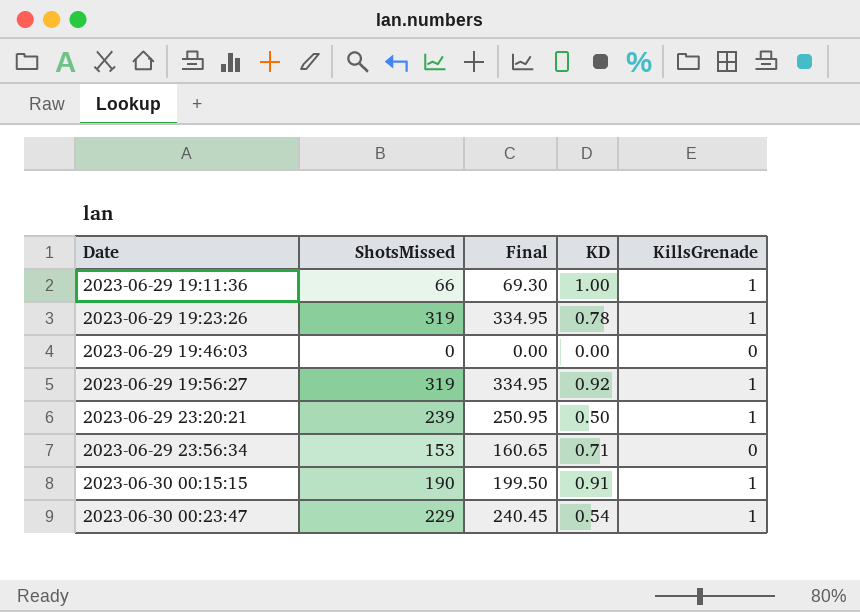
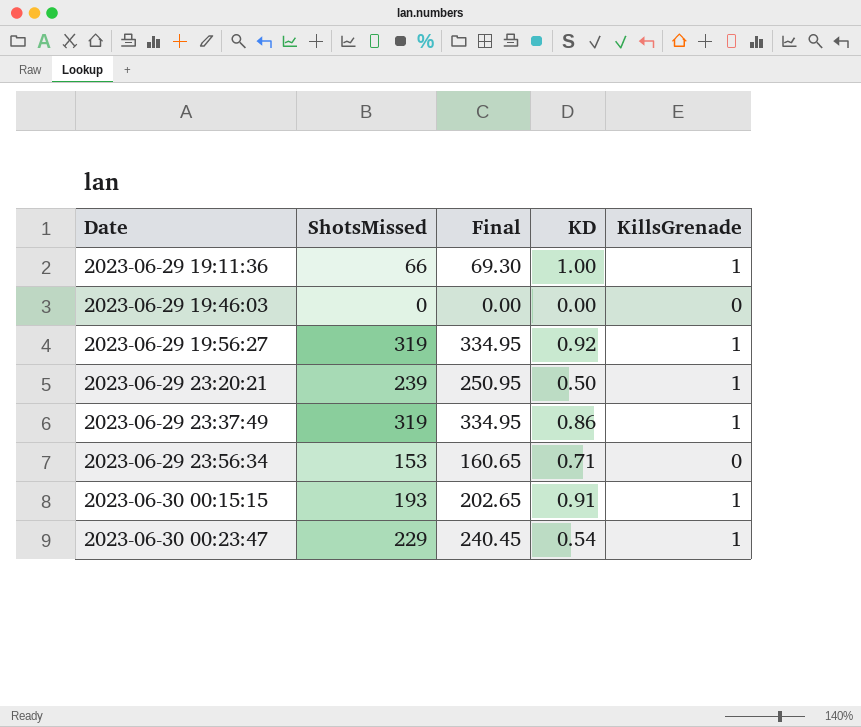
row 2023-06-29 19:23:26: 319 | 334.95 | 0.78 | 1 -> none
row 2023-06-29 23:37:49: none -> 319 | 334.95 | 0.86 | 1
2023-06-30 00:15:15 | ShotsMissed: 190 -> 193
2023-06-30 00:15:15 | Final: 199.50 -> 202.65

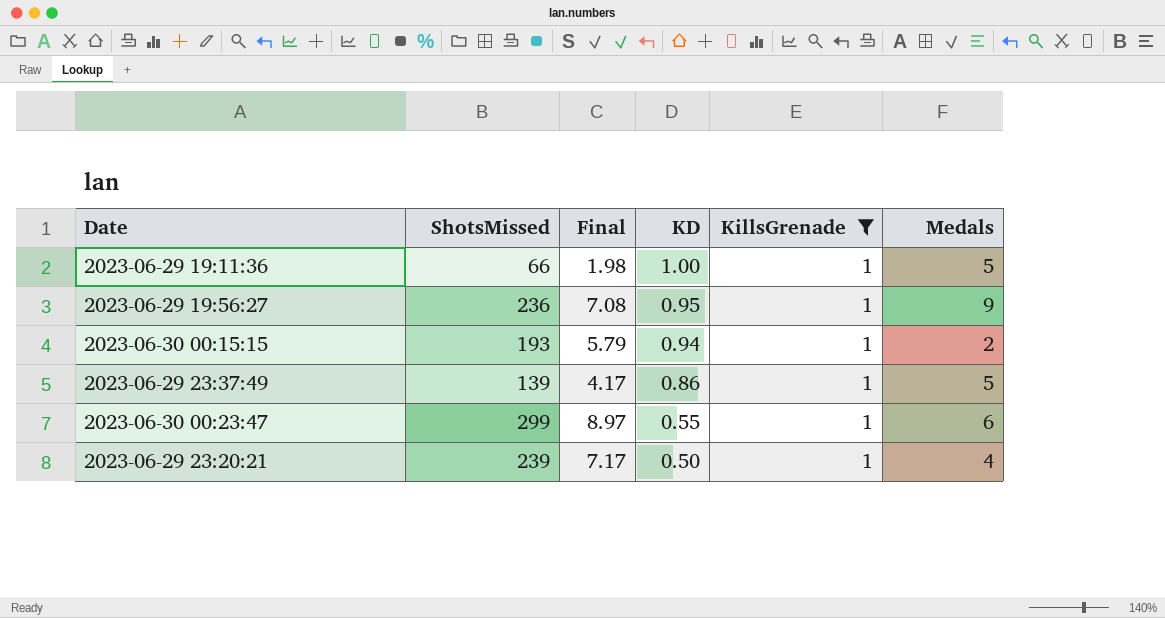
filter: none -> KillsGrenade = 1
row order: Date ascending -> KD descending
column Final | formula: [ShotsMissed] * 1.05 -> [ShotsMissed] * 0.03
column Medals | position: none -> 6
2023-06-29 19:56:27 | ShotsMissed: 319 -> 236
2023-06-29 19:56:27 | KD: 0.92 -> 0.95
2023-06-30 00:15:15 | KD: 0.91 -> 0.94
2023-06-29 23:37:49 | ShotsMissed: 319 -> 139
2023-06-30 00:23:47 | ShotsMissed: 229 -> 299
2023-06-30 00:23:47 | KD: 0.54 -> 0.55

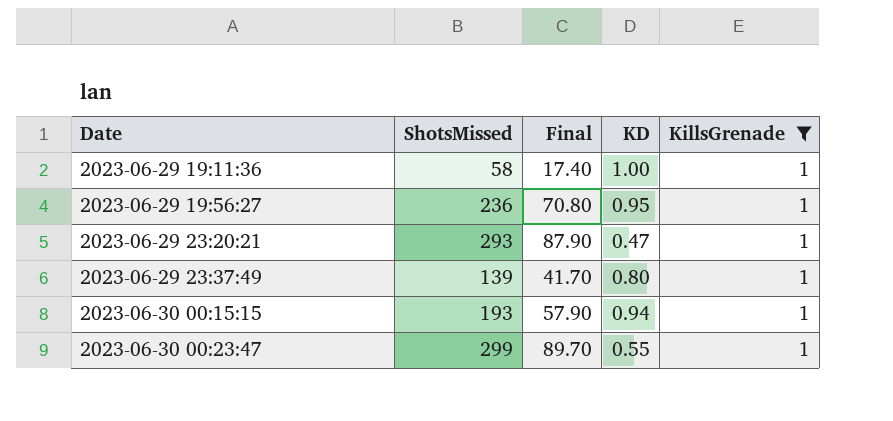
row order: KD descending -> Date ascending
column Medals | position: 6 -> none
column Final | formula: [ShotsMissed] * 0.03 -> [ShotsMissed] * 0.3
2023-06-29 19:11:36 | ShotsMissed: 66 -> 58
2023-06-29 23:20:21 | ShotsMissed: 239 -> 293
2023-06-29 23:20:21 | KD: 0.50 -> 0.47
2023-06-29 23:37:49 | KD: 0.86 -> 0.80

